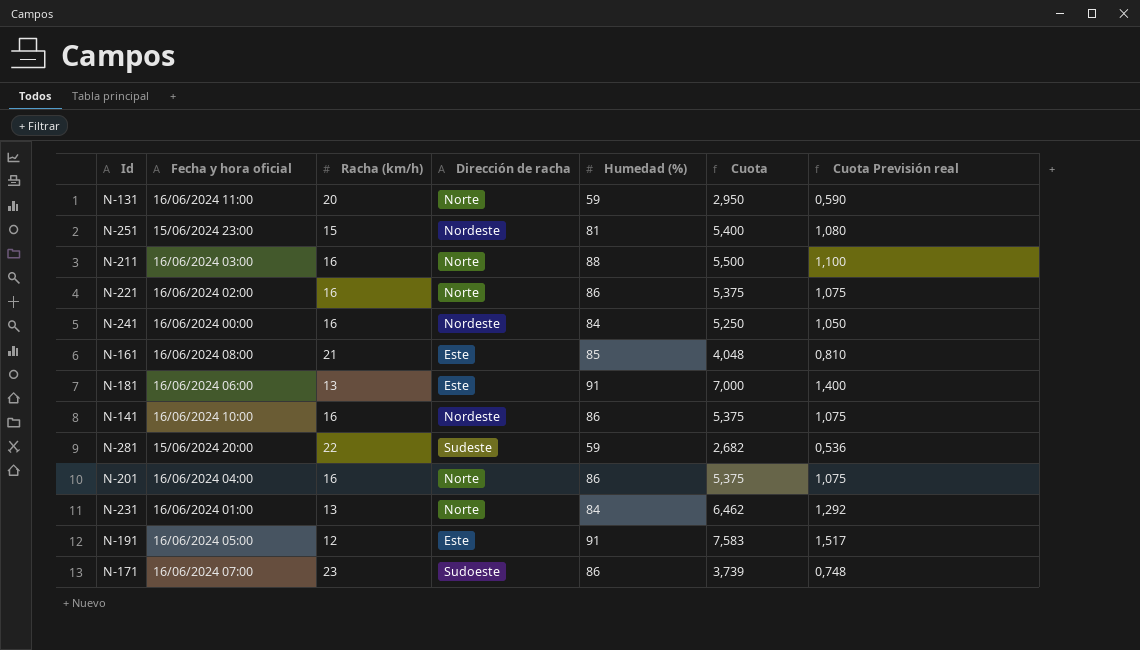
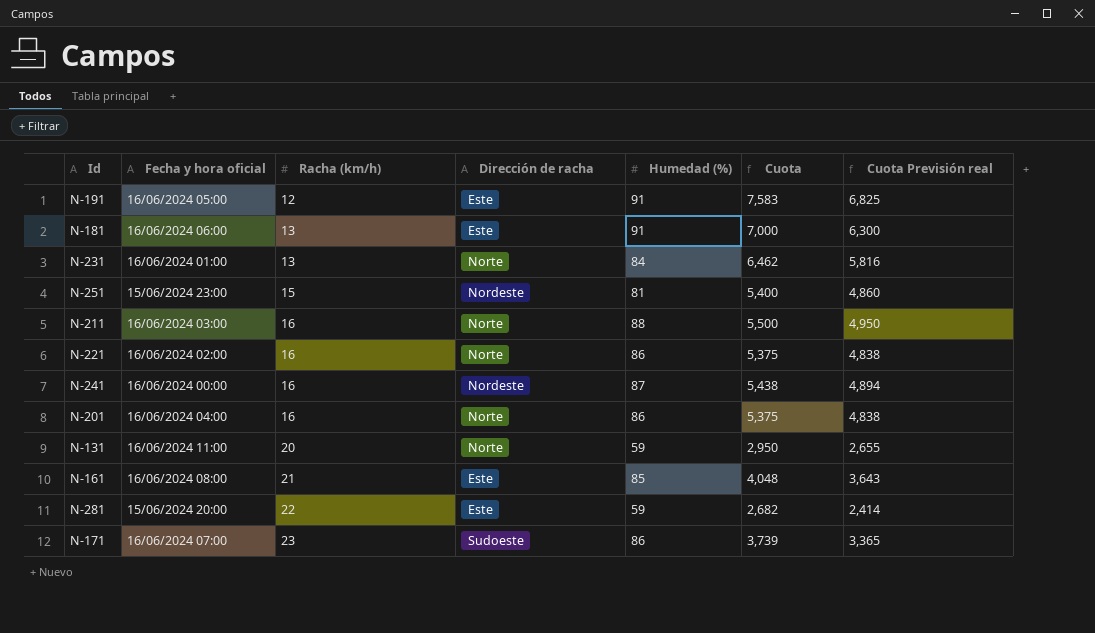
row order: none -> Racha (km/h) ascending
column Cuota Previsión real | formula: [Cuota] * 0,2 -> [Cuota] * 0,9
row N-141: 16/06/2024 10:00 | 16 | Nordeste | 86 | 5,375 | 1,075 -> none
N-241 | Humedad (%): 84 -> 87
N-241 | Cuota: 5,250 -> 5,438
N-281 | Dirección de racha: Sudeste -> Este

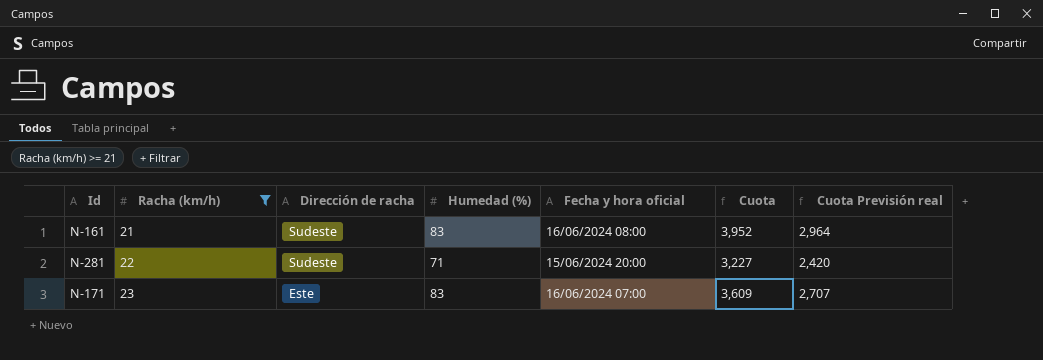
filter: none -> Racha (km/h) >= 21
column Fecha y hora oficial | position: 2 -> 5
column Cuota Previsión real | formula: [Cuota] * 0,9 -> [Cuota] * 0,75
N-161 | Dirección de racha: Este -> Sudeste
N-161 | Humedad (%): 85 -> 83
N-161 | Cuota: 4,048 -> 3,952
N-281 | Dirección de racha: Este -> Sudeste
N-281 | Humedad (%): 59 -> 71
N-281 | Cuota: 2,682 -> 3,227
N-171 | Dirección de racha: Sudoeste -> Este
N-171 | Humedad (%): 86 -> 83
N-171 | Cuota: 3,739 -> 3,609

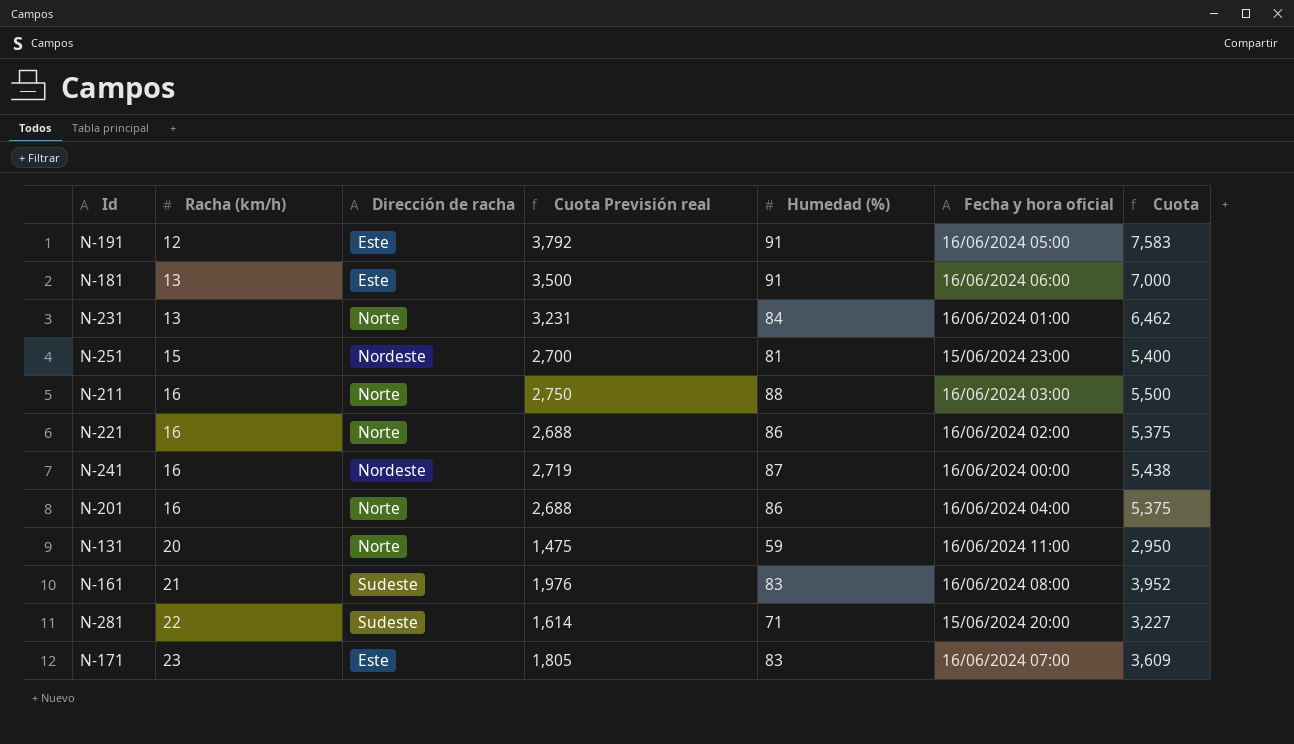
filter: Racha (km/h) >= 21 -> none
column Cuota Previsión real | formula: [Cuota] * 0,75 -> [Cuota] * 0,5
column Cuota Previsión real | position: 7 -> 4

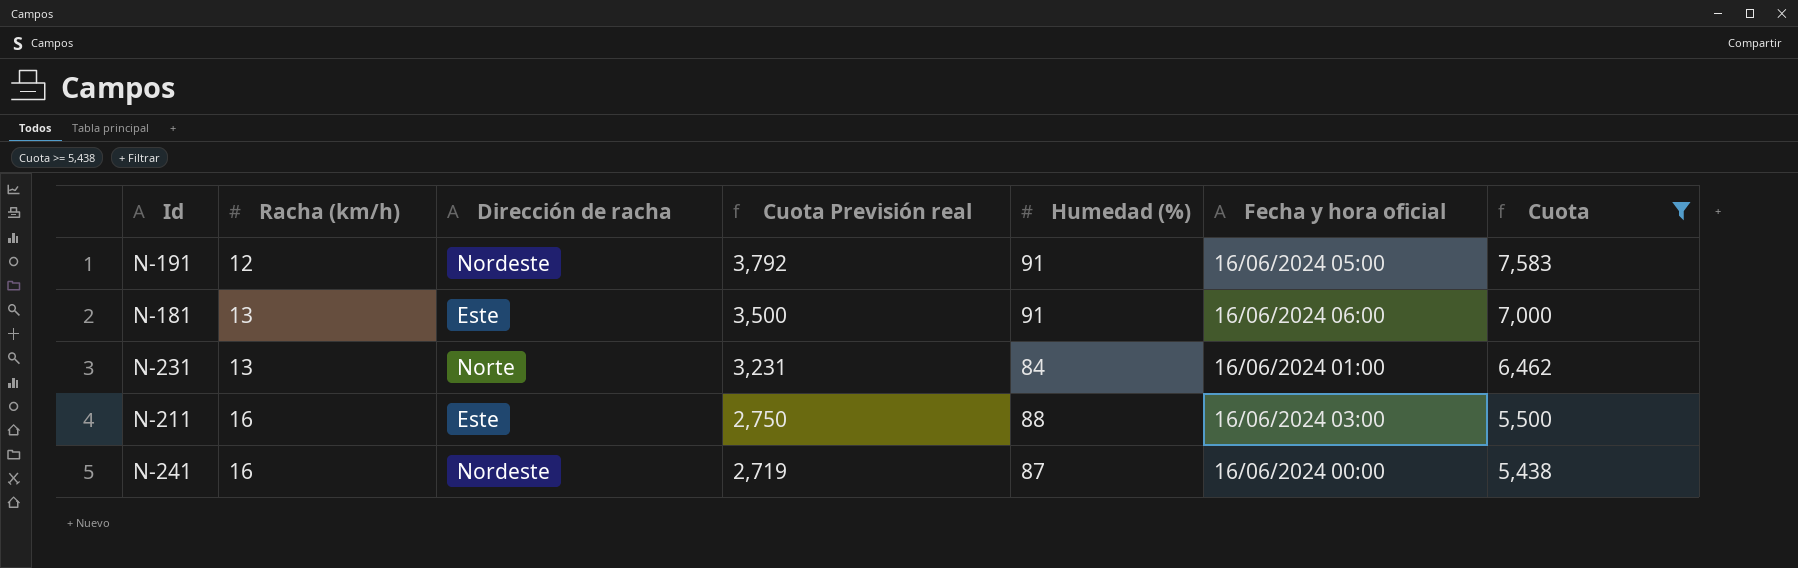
filter: none -> Cuota >= 5,438
N-191 | Dirección de racha: Este -> Nordeste
N-211 | Dirección de racha: Norte -> Este

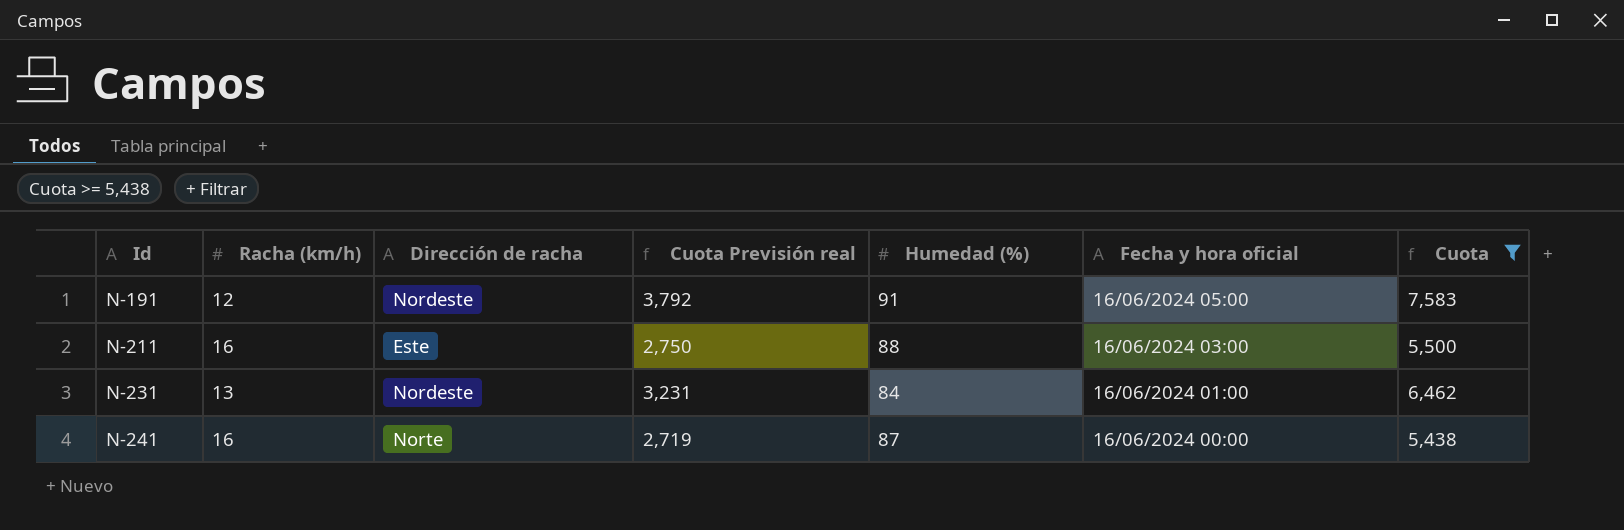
row order: Racha (km/h) ascending -> Id ascending
row N-181: 13 | Este | 3,500 | 91 | 16/06/2024 06:00 | 7,000 -> none
N-231 | Dirección de racha: Norte -> Nordeste
N-241 | Dirección de racha: Nordeste -> Norte

